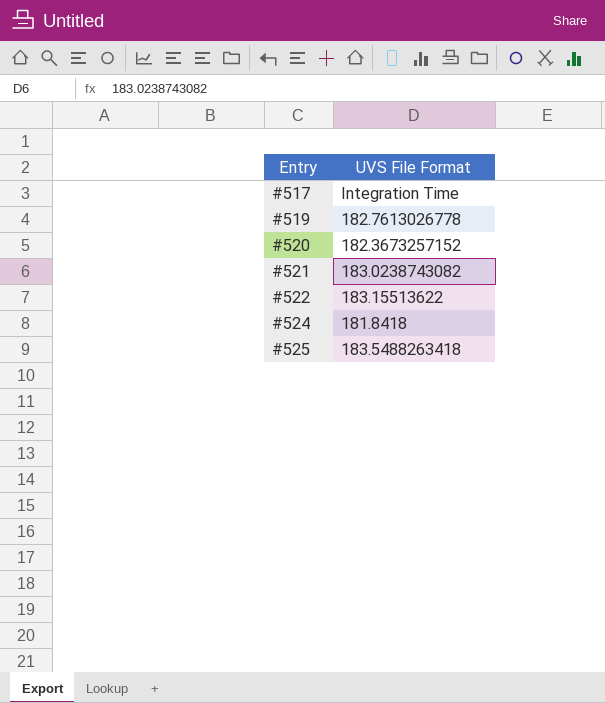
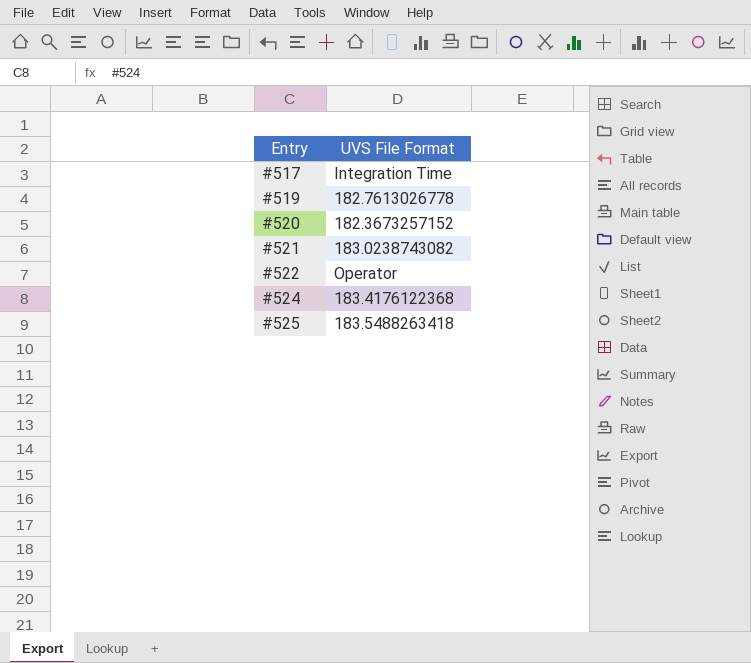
#522 | UVS File Format: 183.15513622 -> Operator
#524 | UVS File Format: 181.8418 -> 183.4176122368

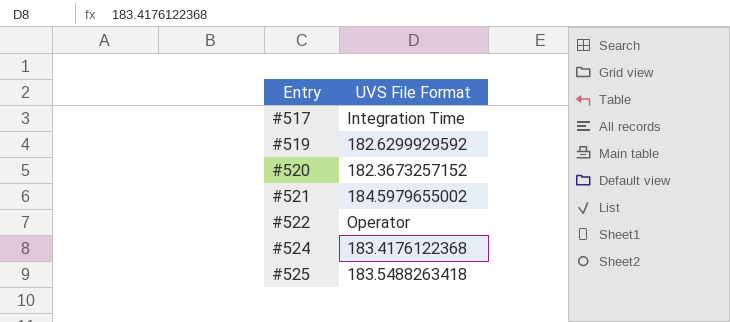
#519 | UVS File Format: 182.7613026778 -> 182.6299929592
#521 | UVS File Format: 183.0238743082 -> 184.5979655002

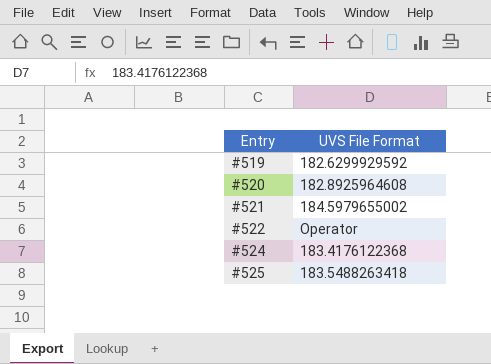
row #517: Integration Time -> none
#520 | UVS File Format: 182.3673257152 -> 182.8925964608

